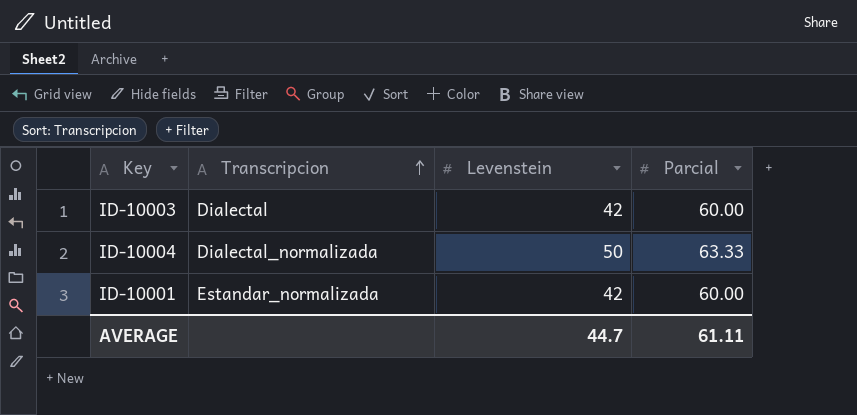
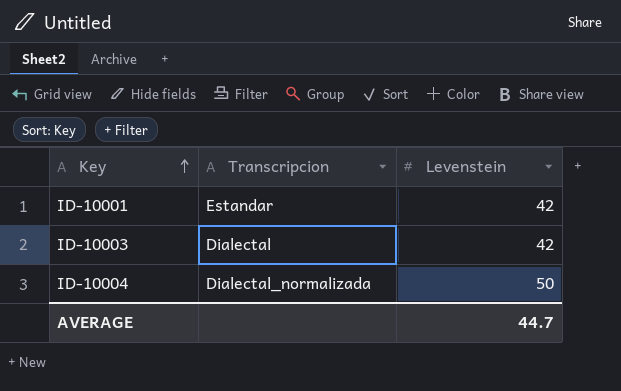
row order: Transcripcion ascending -> Key ascending
column Parcial | position: 4 -> none
ID-10001 | Transcripcion: Estandar_normalizada -> Estandar

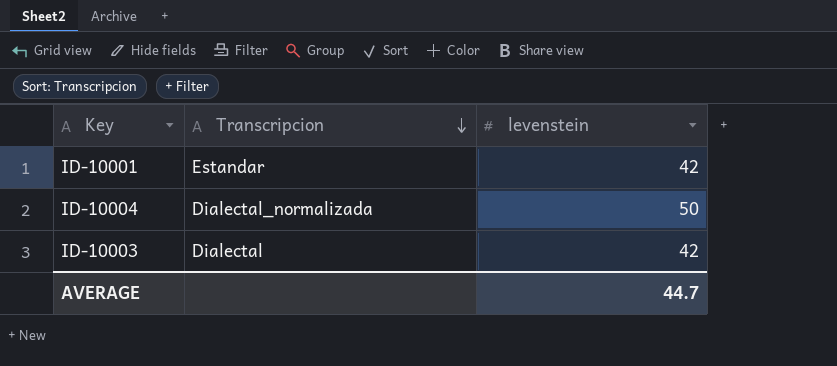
row order: Key ascending -> Transcripcion descending
column name: Levenstein -> levenstein

